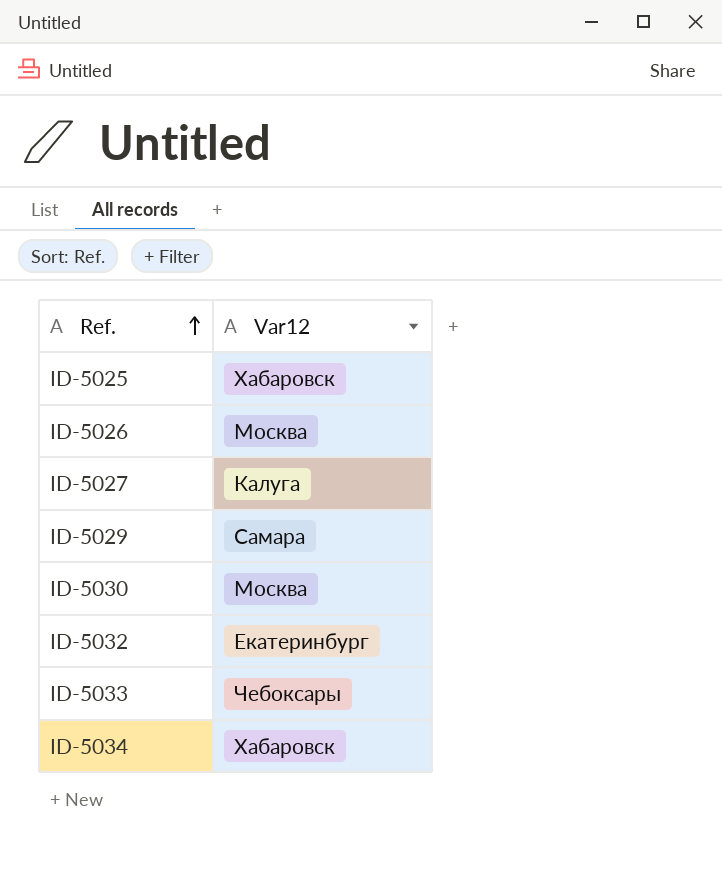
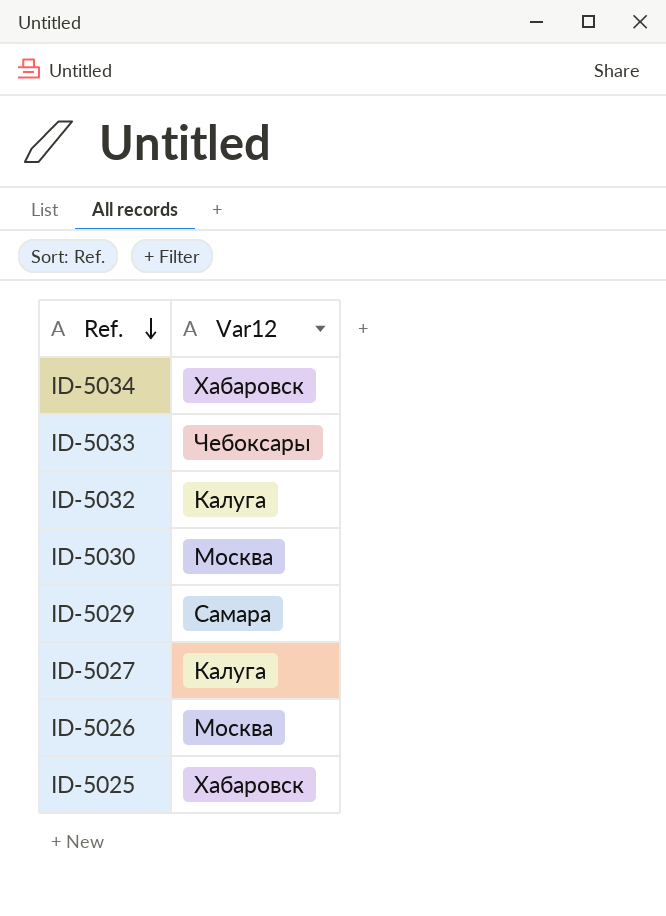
row order: Ref. ascending -> Ref. descending
ID-5032 | Var12: Екатеринбург -> Калуга

